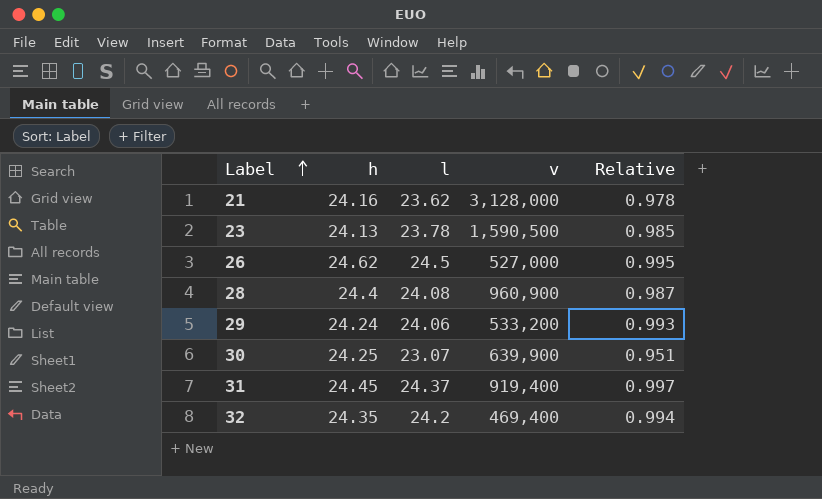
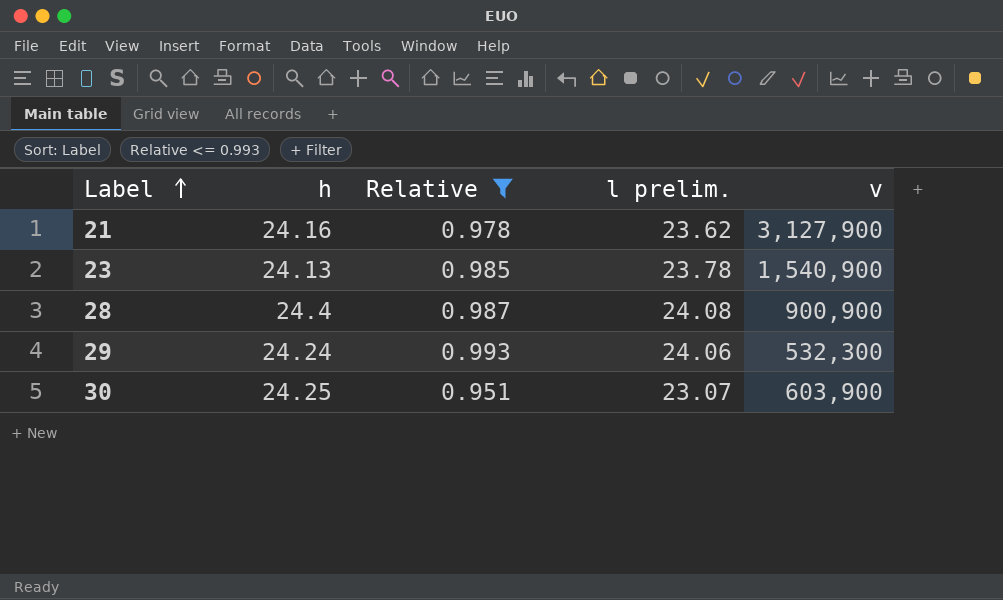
filter: none -> Relative <= 0.993
column Relative | position: 5 -> 3
column name: l -> l prelim.
21 | v: 3,128,000 -> 3,127,900
23 | v: 1,590,500 -> 1,540,900
28 | v: 960,900 -> 900,900
29 | v: 533,200 -> 532,300
30 | v: 639,900 -> 603,900

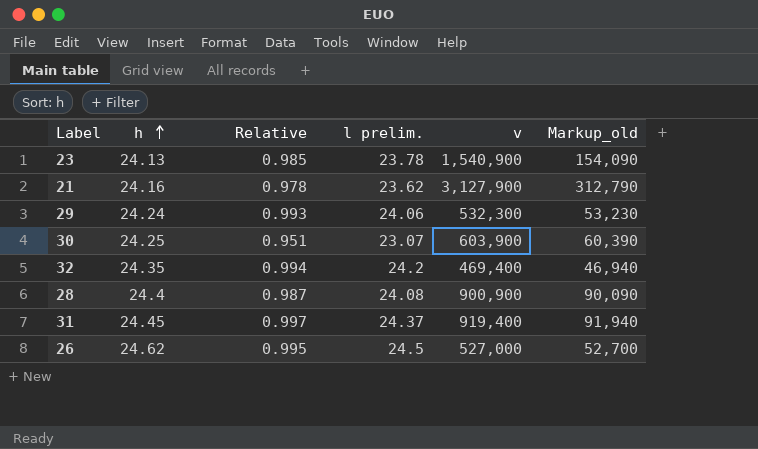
filter: Relative <= 0.993 -> none
row order: Label ascending -> h ascending
column Markup_old | formula: none -> [v] * 0.1

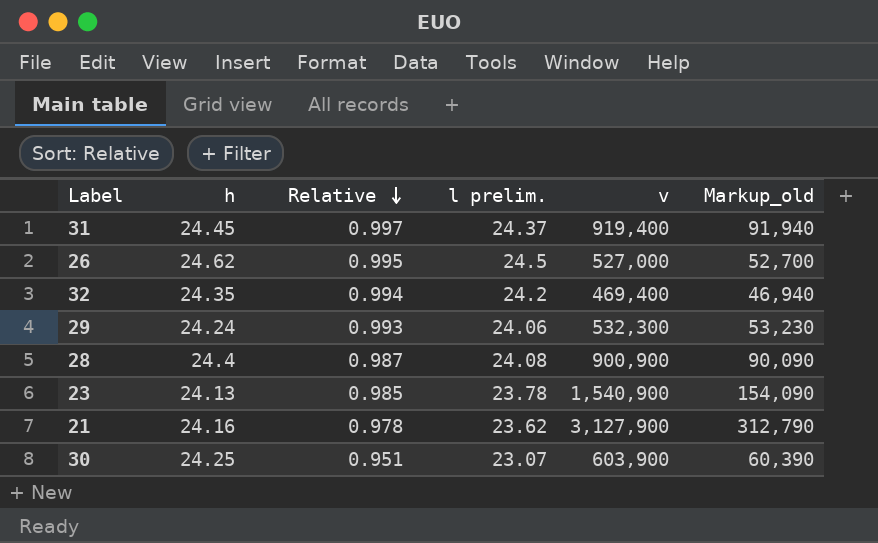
row order: h ascending -> Relative descending

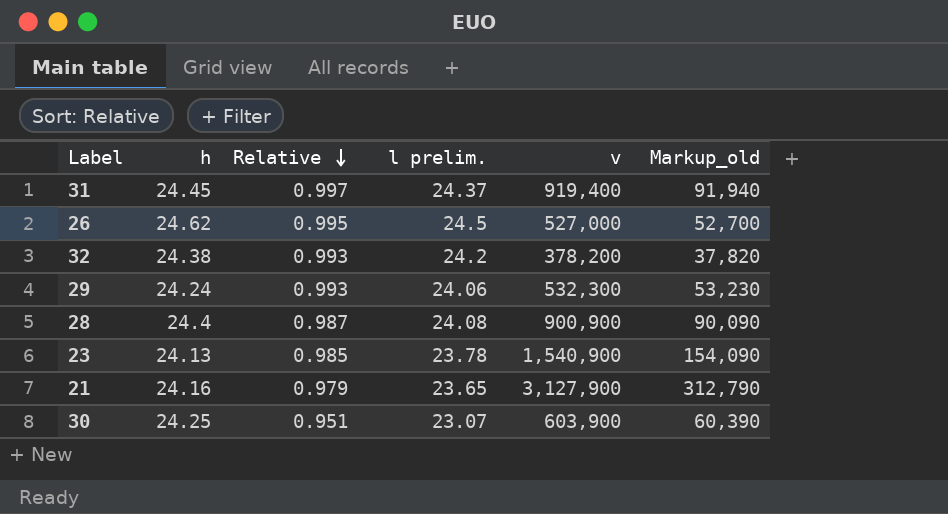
32 | h: 24.35 -> 24.38
32 | Relative: 0.994 -> 0.993
32 | v: 469,400 -> 378,200
32 | Markup_old: 46,940 -> 37,820
21 | Relative: 0.978 -> 0.979
21 | l prelim.: 23.62 -> 23.65

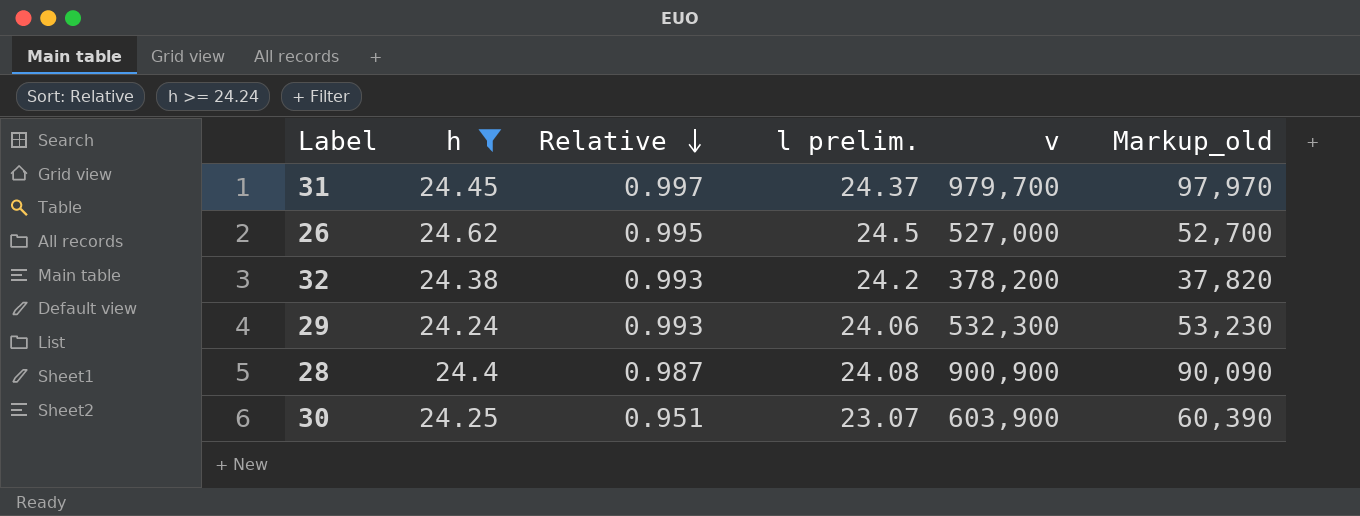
filter: none -> h >= 24.24
31 | v: 919,400 -> 979,700
31 | Markup_old: 91,940 -> 97,970

